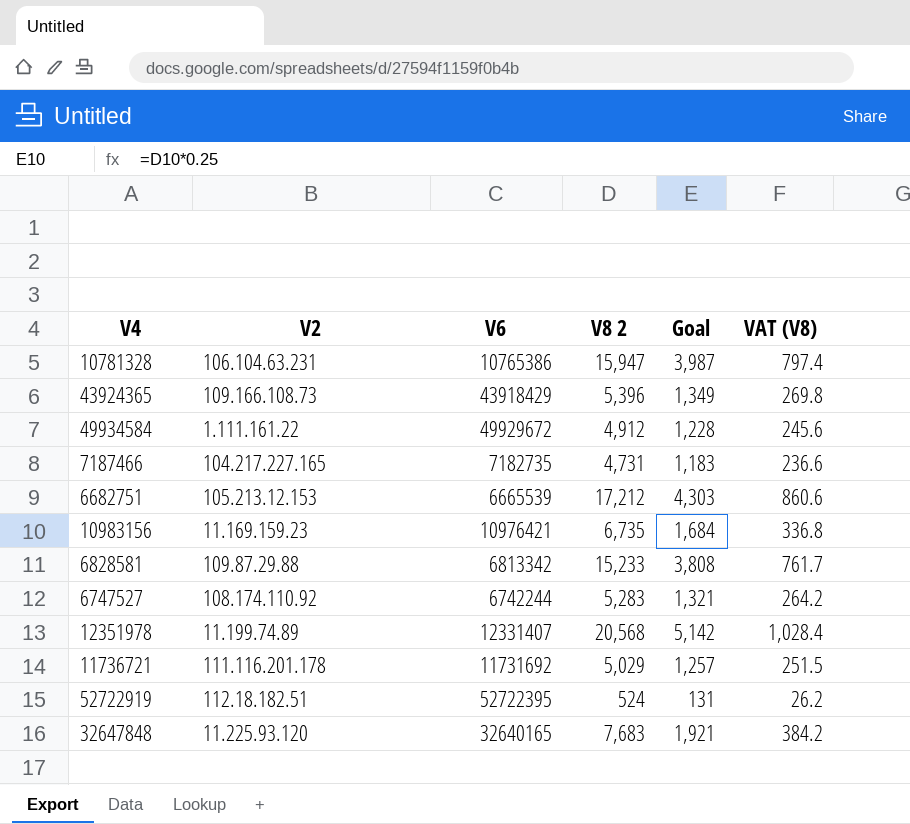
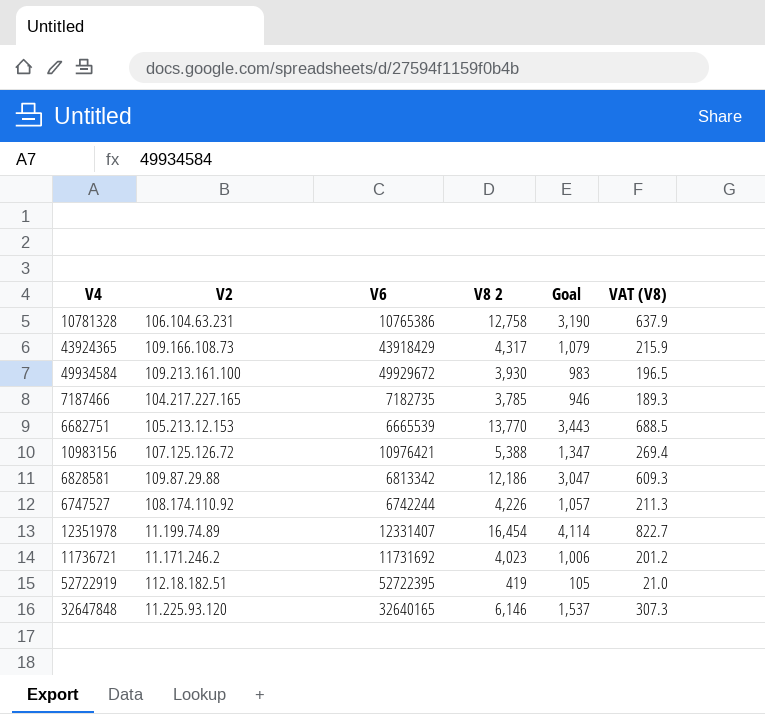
10781328 | V8 2: 15,947 -> 12,758
10781328 | Goal: 3,987 -> 3,190
10781328 | VAT (V8): 797.4 -> 637.9
43924365 | V8 2: 5,396 -> 4,317
43924365 | Goal: 1,349 -> 1,079
43924365 | VAT (V8): 269.8 -> 215.9
49934584 | V2: 1.111.161.22 -> 109.213.161.100
49934584 | V8 2: 4,912 -> 3,930
49934584 | Goal: 1,228 -> 983
49934584 | VAT (V8): 245.6 -> 196.5
7187466 | V8 2: 4,731 -> 3,785
7187466 | Goal: 1,183 -> 946
7187466 | VAT (V8): 236.6 -> 189.3
6682751 | V8 2: 17,212 -> 13,770
6682751 | Goal: 4,303 -> 3,443
6682751 | VAT (V8): 860.6 -> 688.5
10983156 | V2: 11.169.159.23 -> 107.125.126.72
10983156 | V8 2: 6,735 -> 5,388
10983156 | Goal: 1,684 -> 1,347
10983156 | VAT (V8): 336.8 -> 269.4
6828581 | V8 2: 15,233 -> 12,186
6828581 | Goal: 3,808 -> 3,047
6828581 | VAT (V8): 761.7 -> 609.3
6747527 | V8 2: 5,283 -> 4,226
6747527 | Goal: 1,321 -> 1,057
6747527 | VAT (V8): 264.2 -> 211.3
12351978 | V8 2: 20,568 -> 16,454
12351978 | Goal: 5,142 -> 4,114
12351978 | VAT (V8): 1,028.4 -> 822.7
11736721 | V2: 111.116.201.178 -> 11.171.246.2
11736721 | V8 2: 5,029 -> 4,023
11736721 | Goal: 1,257 -> 1,006
11736721 | VAT (V8): 251.5 -> 201.2
52722919 | V8 2: 524 -> 419
52722919 | Goal: 131 -> 105
52722919 | VAT (V8): 26.2 -> 21.0
32647848 | V8 2: 7,683 -> 6,146
32647848 | Goal: 1,921 -> 1,537
32647848 | VAT (V8): 384.2 -> 307.3

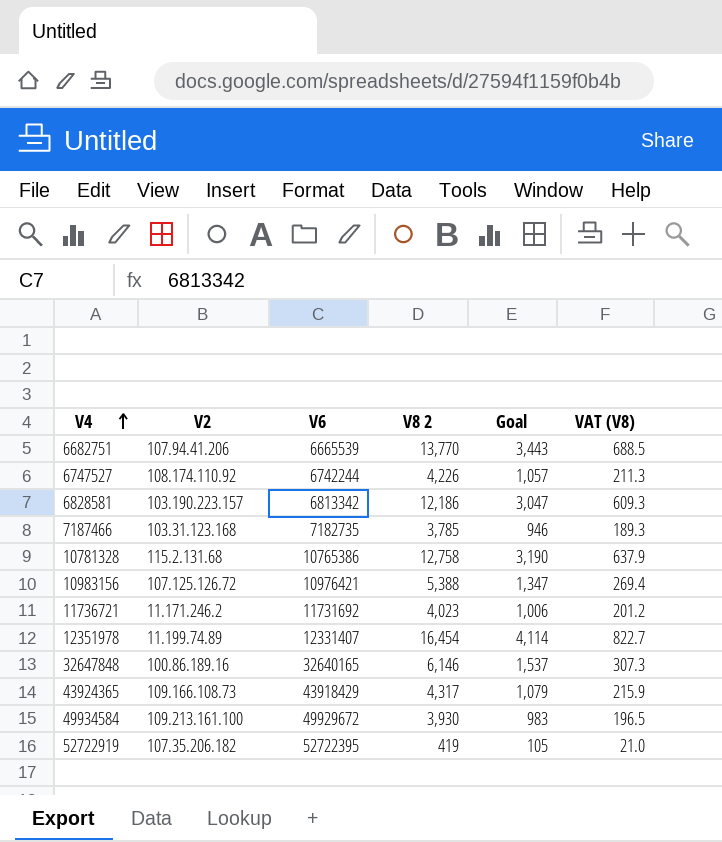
row order: none -> V4 ascending
6682751 | V2: 105.213.12.153 -> 107.94.41.206
6828581 | V2: 109.87.29.88 -> 103.190.223.157
7187466 | V2: 104.217.227.165 -> 103.31.123.168
10781328 | V2: 106.104.63.231 -> 115.2.131.68
32647848 | V2: 11.225.93.120 -> 100.86.189.16
52722919 | V2: 112.18.182.51 -> 107.35.206.182

